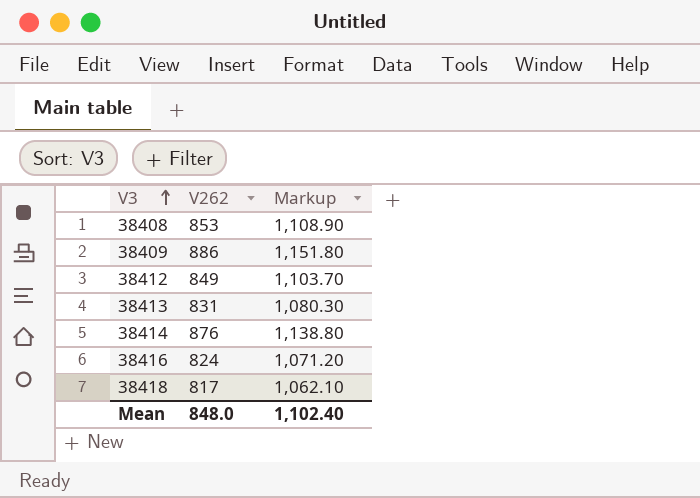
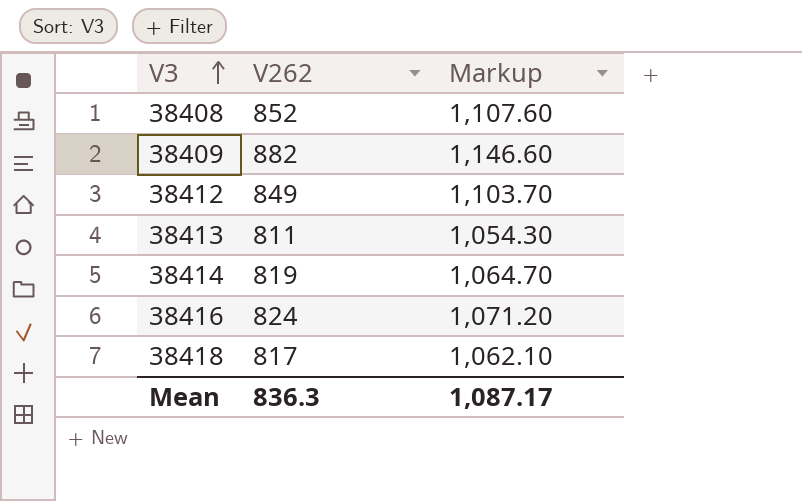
38408 | V262: 853 -> 852
38408 | Markup: 1,108.90 -> 1,107.60
38409 | V262: 886 -> 882
38409 | Markup: 1,151.80 -> 1,146.60
38413 | V262: 831 -> 811
38413 | Markup: 1,080.30 -> 1,054.30
38414 | V262: 876 -> 819
38414 | Markup: 1,138.80 -> 1,064.70
Mean | V262: 848.0 -> 836.3
Mean | Markup: 1,102.40 -> 1,087.17

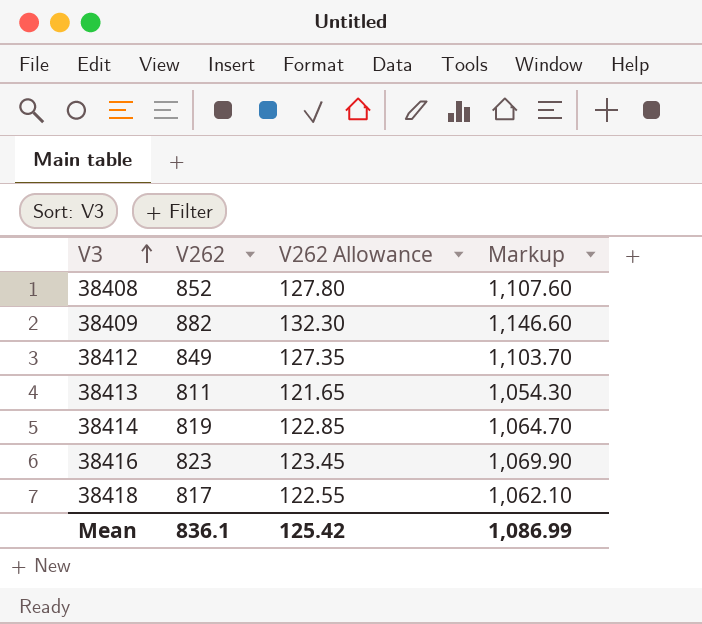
column V262 Allowance | formula: none -> [V262] * 0.15
38416 | V262: 824 -> 823
38416 | Markup: 1,071.20 -> 1,069.90
Mean | V262: 836.3 -> 836.1
Mean | Markup: 1,087.17 -> 1,086.99

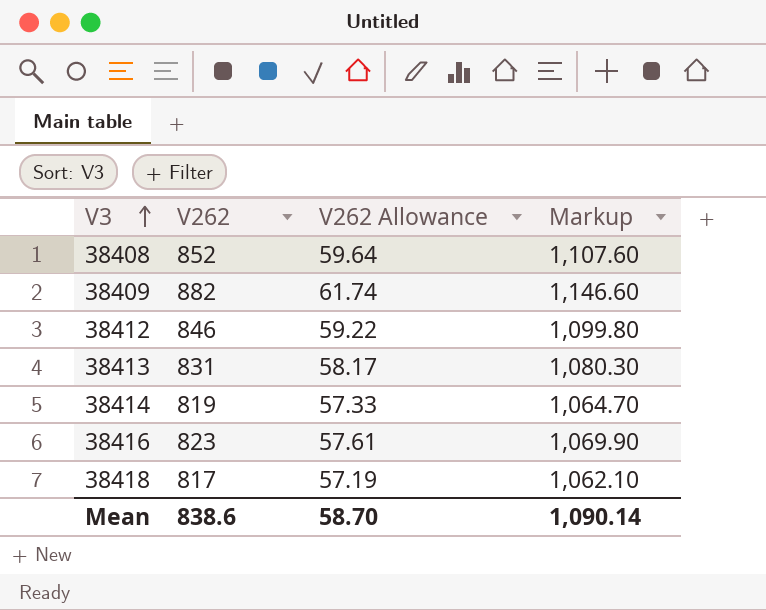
column V262 Allowance | formula: [V262] * 0.15 -> [V262] * 0.07
38412 | V262: 849 -> 846
38412 | Markup: 1,103.70 -> 1,099.80
38413 | V262: 811 -> 831
38413 | Markup: 1,054.30 -> 1,080.30
Mean | V262: 836.1 -> 838.6
Mean | V262 Allowance: 125.42 -> 58.70
Mean | Markup: 1,086.99 -> 1,090.14

